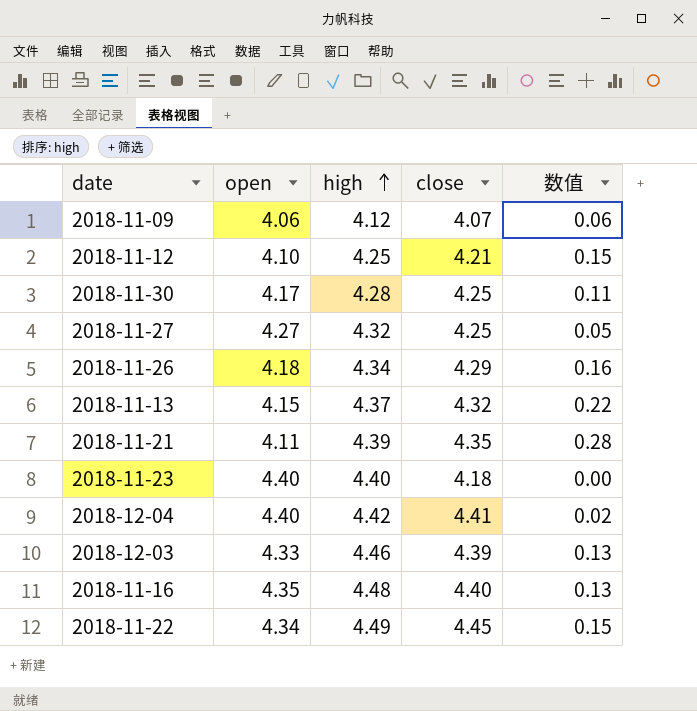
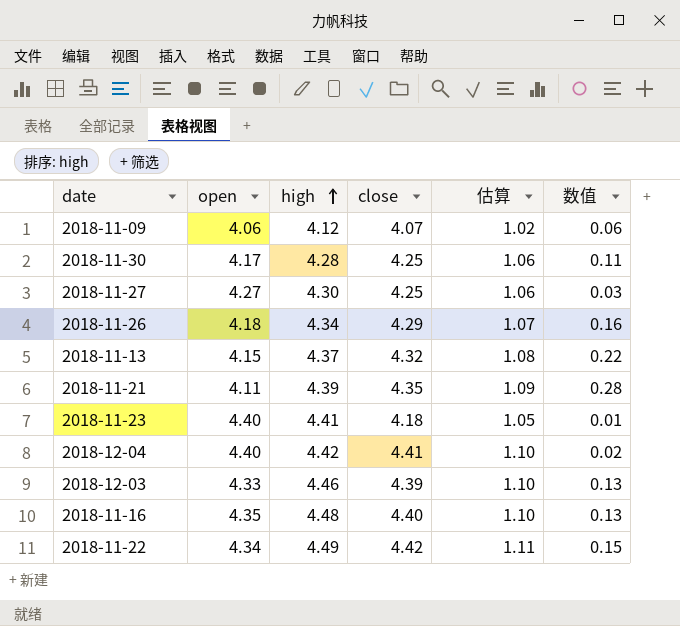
column 估算 | formula: none -> [close] * 0.25
row 2018-11-12: 4.10 | 4.25 | 4.21 | 0.15 -> none
2018-11-27 | high: 4.32 -> 4.30
2018-11-27 | 数值: 0.05 -> 0.03
2018-11-23 | high: 4.40 -> 4.41
2018-11-23 | 数值: 0.00 -> 0.01
2018-11-22 | close: 4.45 -> 4.42

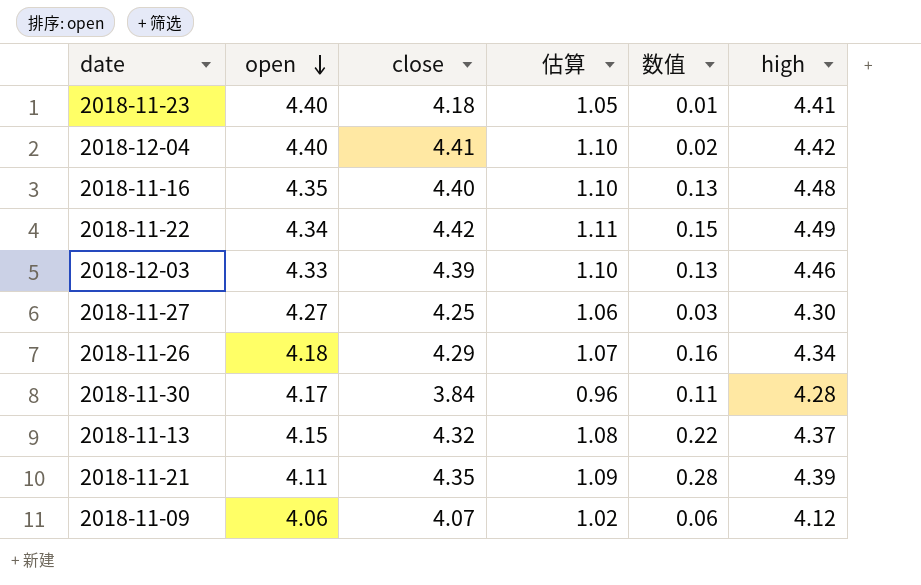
row order: high ascending -> open descending
column high | position: 3 -> 6
2018-11-30 | close: 4.25 -> 3.84
2018-11-30 | 估算: 1.06 -> 0.96

